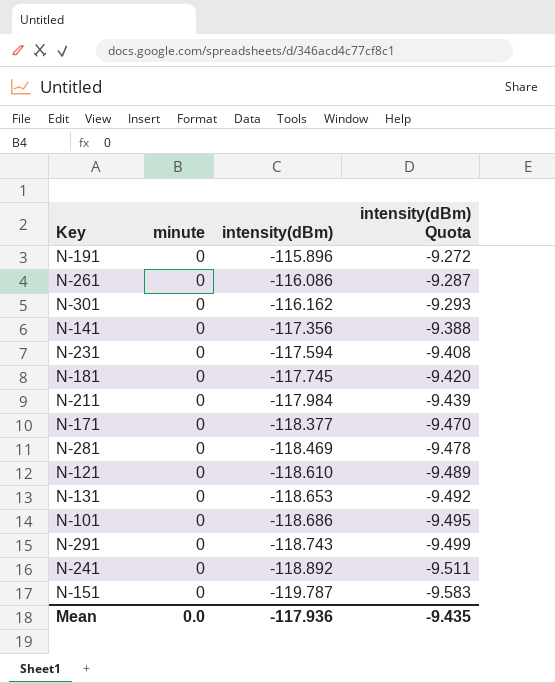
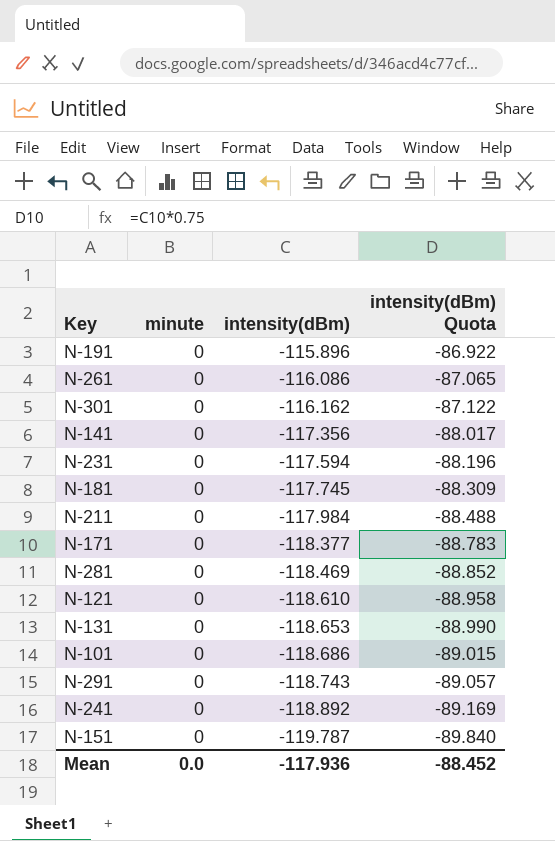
column intensity(dBm) Quota | formula: [intensity(dBm)] * 0.08 -> [intensity(dBm)] * 0.75
Mean | intensity(dBm) Quota: -9.435 -> -88.452

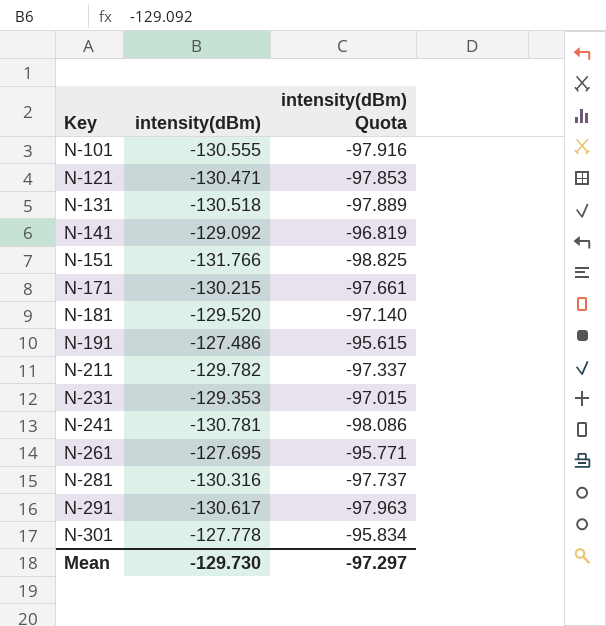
row order: intensity(dBm) descending -> Key ascending
column minute | position: 2 -> none
N-101 | intensity(dBm): -118.686 -> -130.555
N-101 | intensity(dBm) Quota: -89.015 -> -97.916
N-121 | intensity(dBm): -118.610 -> -130.471
N-121 | intensity(dBm) Quota: -88.958 -> -97.853
N-131 | intensity(dBm): -118.653 -> -130.518
N-131 | intensity(dBm) Quota: -88.990 -> -97.889
N-141 | intensity(dBm): -117.356 -> -129.092
N-141 | intensity(dBm) Quota: -88.017 -> -96.819
N-151 | intensity(dBm): -119.787 -> -131.766
N-151 | intensity(dBm) Quota: -89.840 -> -98.825
N-171 | intensity(dBm): -118.377 -> -130.215
N-171 | intensity(dBm) Quota: -88.783 -> -97.661
N-181 | intensity(dBm): -117.745 -> -129.520
N-181 | intensity(dBm) Quota: -88.309 -> -97.140
N-191 | intensity(dBm): -115.896 -> -127.486
N-191 | intensity(dBm) Quota: -86.922 -> -95.615
N-211 | intensity(dBm): -117.984 -> -129.782
N-211 | intensity(dBm) Quota: -88.488 -> -97.337
N-231 | intensity(dBm): -117.594 -> -129.353
N-231 | intensity(dBm) Quota: -88.196 -> -97.015
N-241 | intensity(dBm): -118.892 -> -130.781
N-241 | intensity(dBm) Quota: -89.169 -> -98.086
N-261 | intensity(dBm): -116.086 -> -127.695
N-261 | intensity(dBm) Quota: -87.065 -> -95.771
N-281 | intensity(dBm): -118.469 -> -130.316
N-281 | intensity(dBm) Quota: -88.852 -> -97.737
N-291 | intensity(dBm): -118.743 -> -130.617
N-291 | intensity(dBm) Quota: -89.057 -> -97.963
N-301 | intensity(dBm): -116.162 -> -127.778
N-301 | intensity(dBm) Quota: -87.122 -> -95.834
Mean | intensity(dBm): -117.936 -> -129.730
Mean | intensity(dBm) Quota: -88.452 -> -97.297

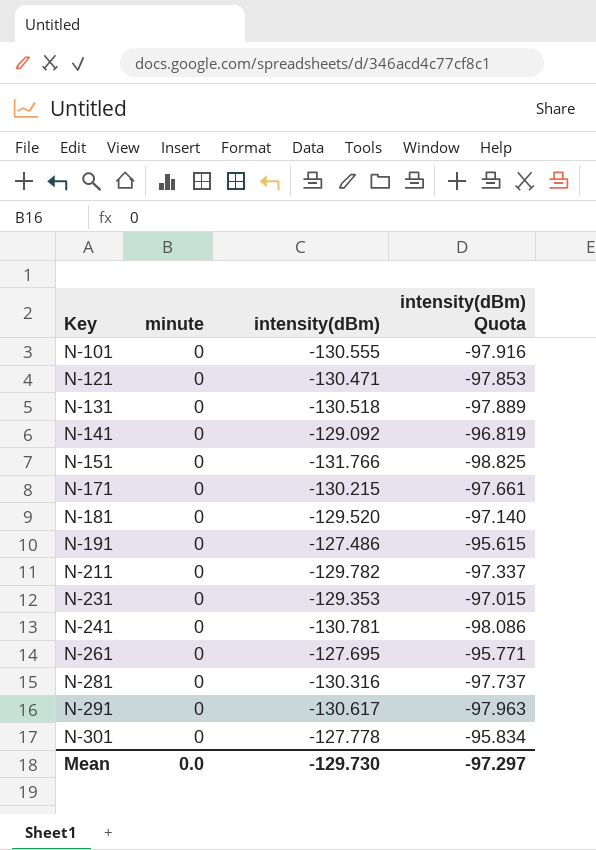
column minute | position: none -> 2

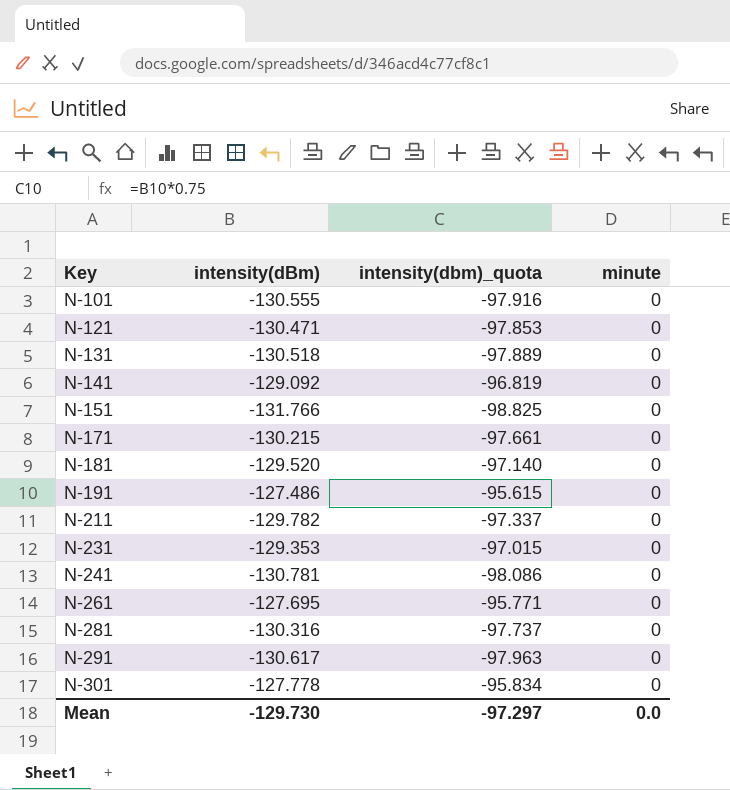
column name: intensity(dBm) Quota -> intensity(dbm)_quota
column minute | position: 2 -> 4

